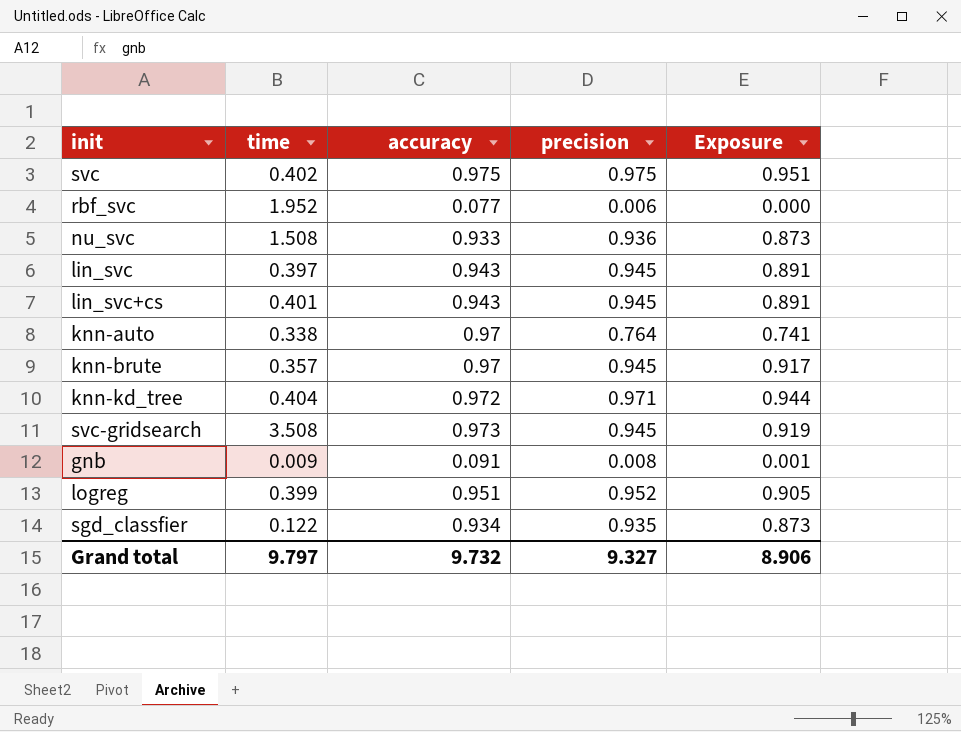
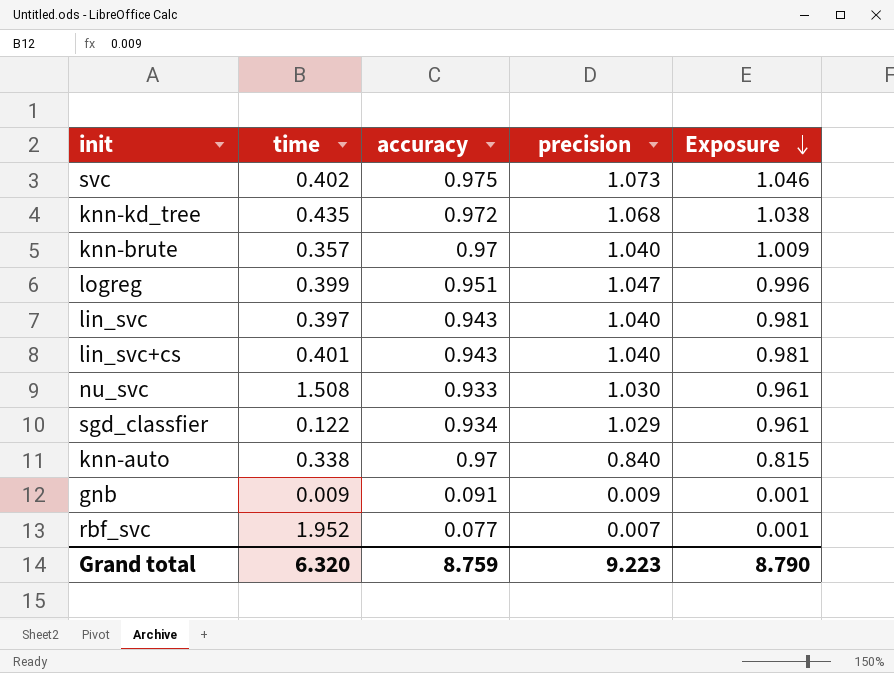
row order: none -> Exposure descending
row svc-gridsearch: 3.508 | 0.973 | 0.945 | 0.919 -> none
svc | precision: 0.975 -> 1.073
svc | Exposure: 0.951 -> 1.046
knn-kd_tree | time: 0.404 -> 0.435
knn-kd_tree | precision: 0.971 -> 1.068
knn-kd_tree | Exposure: 0.944 -> 1.038
knn-brute | precision: 0.945 -> 1.040
knn-brute | Exposure: 0.917 -> 1.009
logreg | precision: 0.952 -> 1.047
logreg | Exposure: 0.905 -> 0.996
lin_svc | precision: 0.945 -> 1.040
lin_svc | Exposure: 0.891 -> 0.981
lin_svc+cs | precision: 0.945 -> 1.040
lin_svc+cs | Exposure: 0.891 -> 0.981
nu_svc | precision: 0.936 -> 1.030
nu_svc | Exposure: 0.873 -> 0.961
sgd_classfier | precision: 0.935 -> 1.029
sgd_classfier | Exposure: 0.873 -> 0.961
knn-auto | precision: 0.764 -> 0.840
knn-auto | Exposure: 0.741 -> 0.815
gnb | precision: 0.008 -> 0.009
rbf_svc | precision: 0.006 -> 0.007
rbf_svc | Exposure: 0.000 -> 0.001
Grand total | time: 9.797 -> 6.320
Grand total | accuracy: 9.732 -> 8.759
Grand total | precision: 9.327 -> 9.223
Grand total | Exposure: 8.906 -> 8.790

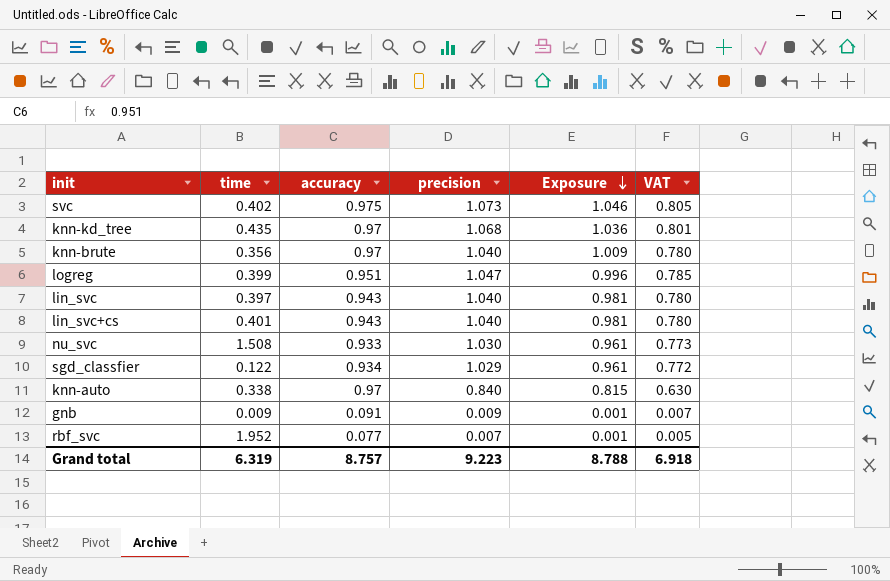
column VAT | formula: none -> [precision] * 0.75
knn-kd_tree | accuracy: 0.972 -> 0.97
knn-kd_tree | Exposure: 1.038 -> 1.036
knn-brute | time: 0.357 -> 0.356
Grand total | time: 6.320 -> 6.319
Grand total | accuracy: 8.759 -> 8.757
Grand total | Exposure: 8.790 -> 8.788

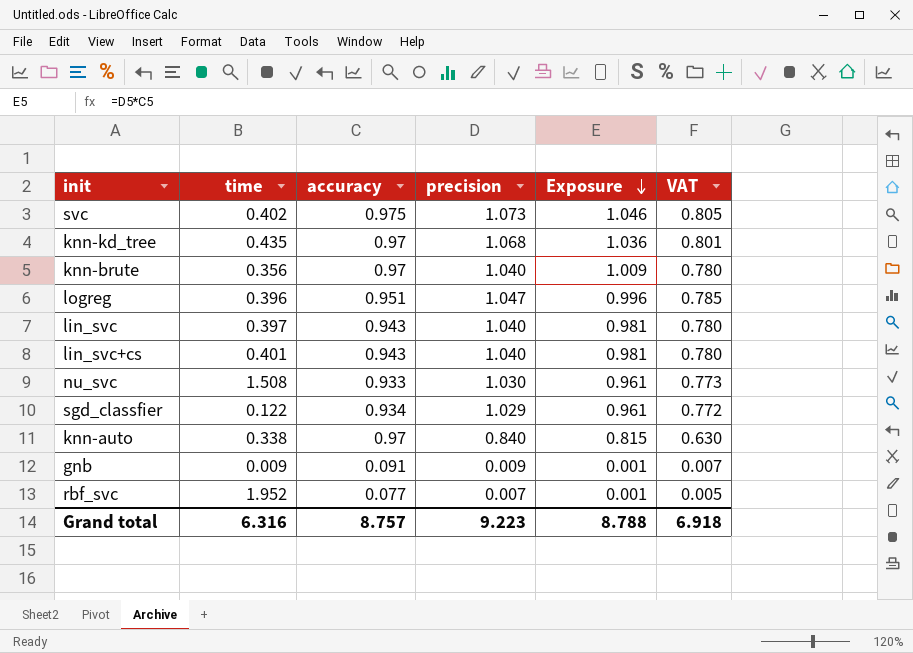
logreg | time: 0.399 -> 0.396
Grand total | time: 6.319 -> 6.316

